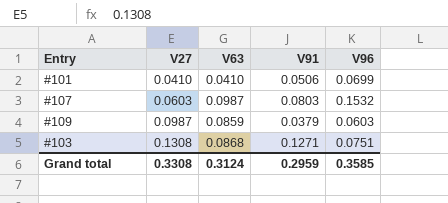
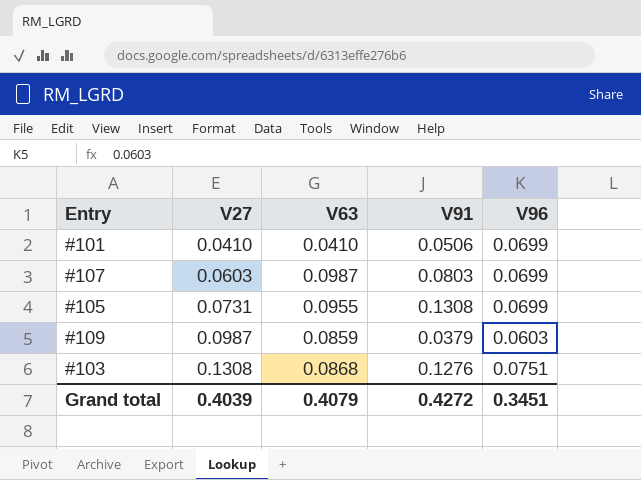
#107 | V96: 0.1532 -> 0.0699
row #105: none -> 0.0731 | 0.0955 | 0.1308 | 0.0699
#103 | V91: 0.1271 -> 0.1276
Grand total | V27: 0.3308 -> 0.4039
Grand total | V63: 0.3124 -> 0.4079
Grand total | V91: 0.2959 -> 0.4272
Grand total | V96: 0.3585 -> 0.3451

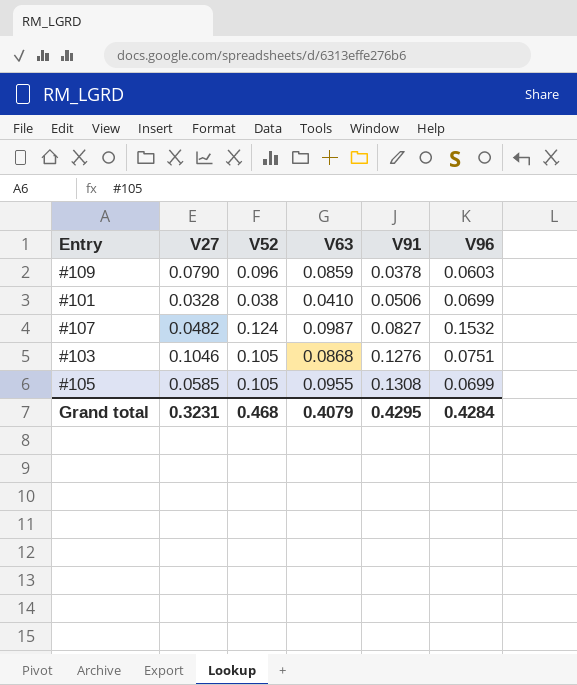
row order: V27 ascending -> V91 ascending
column V52 | position: none -> 3
#109 | V27: 0.0987 -> 0.0790
#109 | V91: 0.0379 -> 0.0378
#101 | V27: 0.0410 -> 0.0328
#107 | V27: 0.0603 -> 0.0482
#107 | V91: 0.0803 -> 0.0827
#107 | V96: 0.0699 -> 0.1532
#103 | V27: 0.1308 -> 0.1046
#105 | V27: 0.0731 -> 0.0585
Grand total | V27: 0.4039 -> 0.3231
Grand total | V91: 0.4272 -> 0.4295
Grand total | V96: 0.3451 -> 0.4284

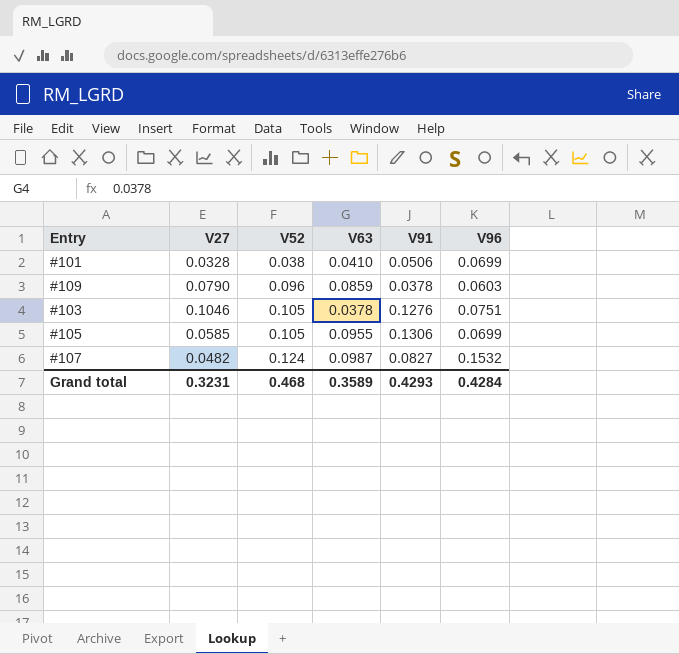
row order: V91 ascending -> V52 ascending
#103 | V63: 0.0868 -> 0.0378
#105 | V91: 0.1308 -> 0.1306
Grand total | V63: 0.4079 -> 0.3589
Grand total | V91: 0.4295 -> 0.4293

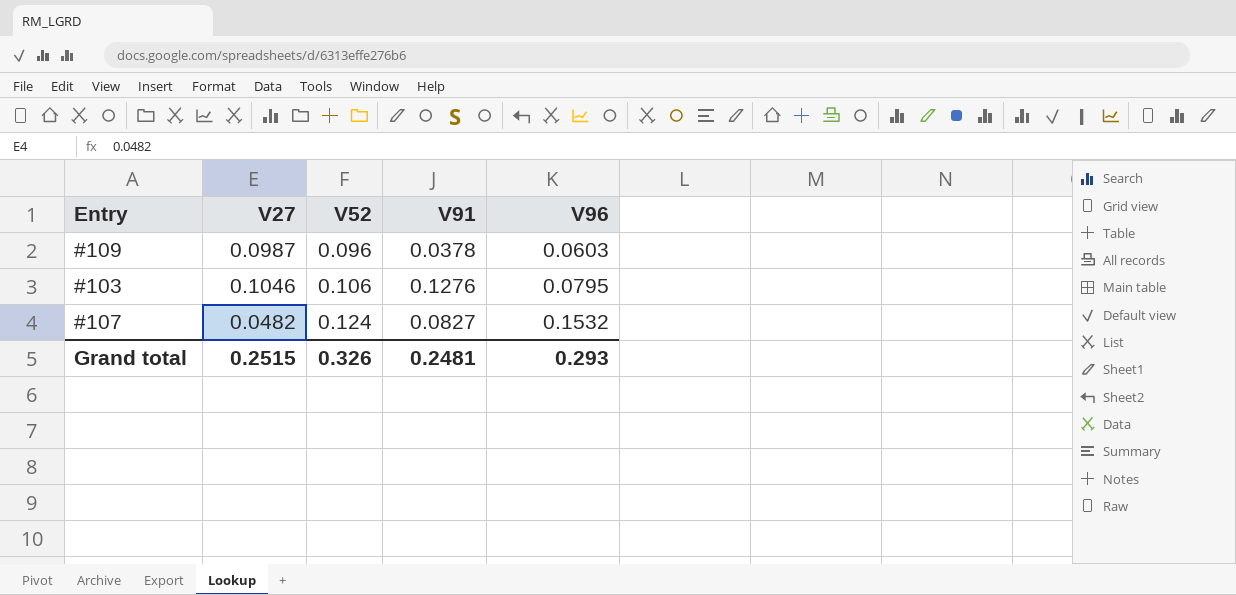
column V63 | position: 4 -> none
row #101: 0.0328 | 0.038 | 0.0410 | 0.0506 | 0.0699 -> none
row #105: 0.0585 | 0.105 | 0.0955 | 0.1306 | 0.0699 -> none
#109 | V27: 0.0790 -> 0.0987
#103 | V52: 0.105 -> 0.106
#103 | V96: 0.0751 -> 0.0795
Grand total | V27: 0.3231 -> 0.2515
Grand total | V52: 0.468 -> 0.326
Grand total | V91: 0.4293 -> 0.2481
Grand total | V96: 0.4284 -> 0.293

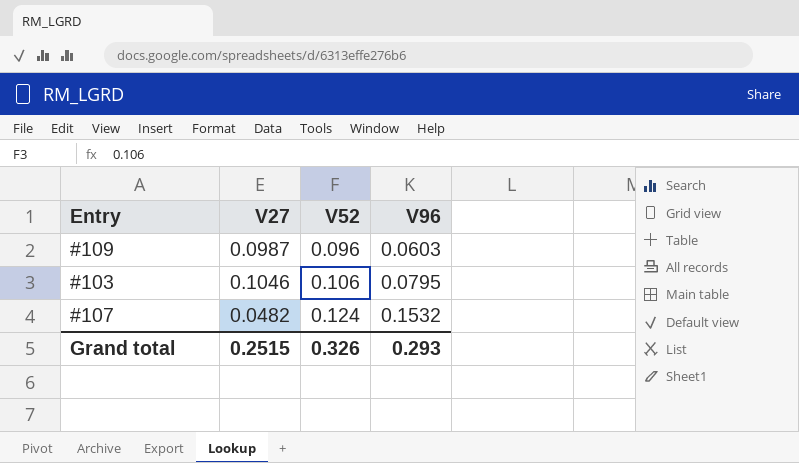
column V91 | position: 4 -> none

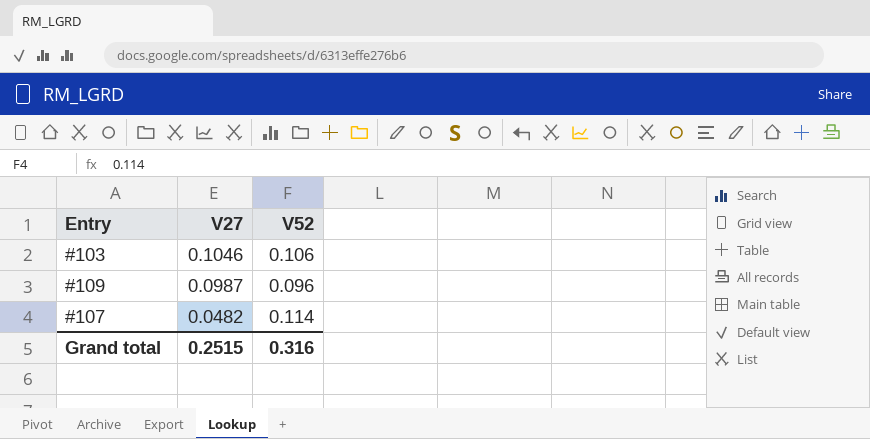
row order: V52 ascending -> V27 descending
column V96 | position: 4 -> none
#107 | V52: 0.124 -> 0.114
Grand total | V52: 0.326 -> 0.316

